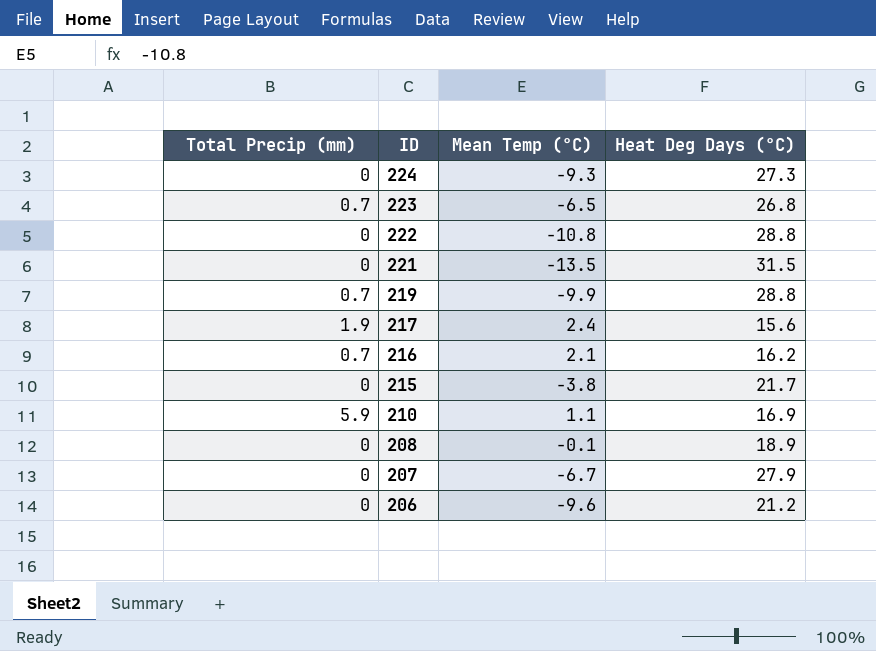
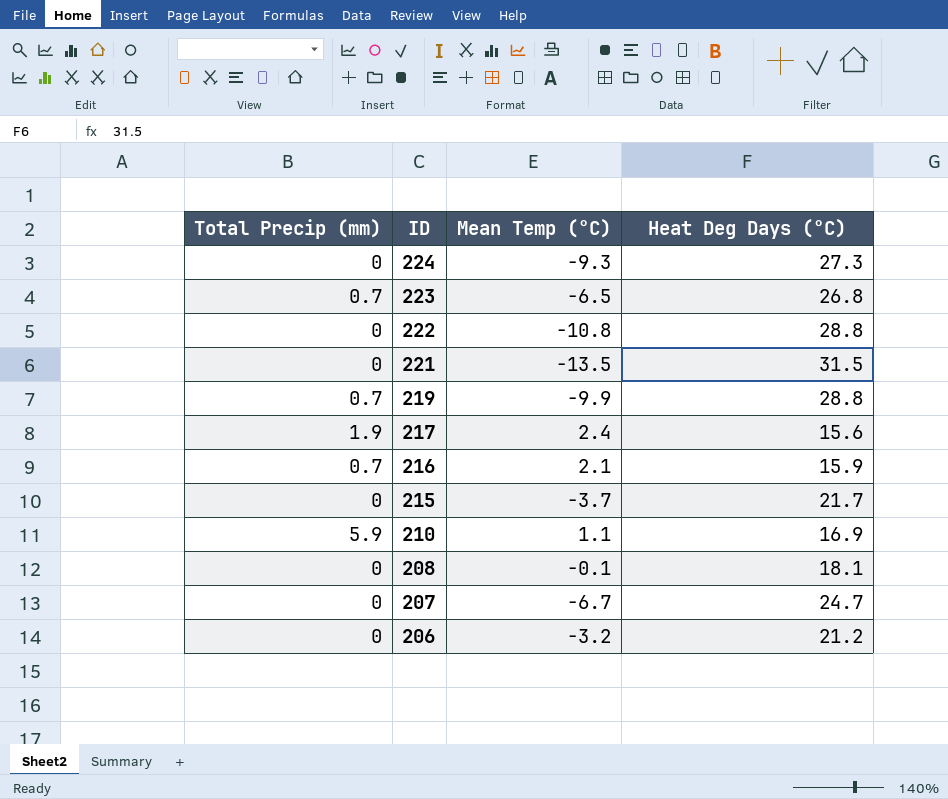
216 | Heat Deg Days (°C): 16.2 -> 15.9
215 | Mean Temp (°C): -3.8 -> -3.7
208 | Heat Deg Days (°C): 18.9 -> 18.1
207 | Heat Deg Days (°C): 27.9 -> 24.7
206 | Mean Temp (°C): -9.6 -> -3.2

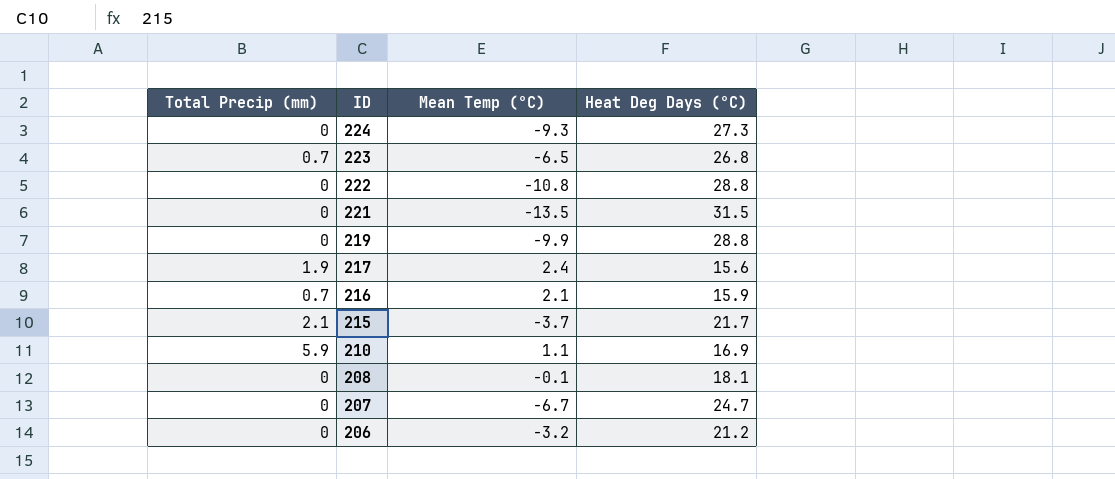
219 | Total Precip (mm): 0.7 -> 0
215 | Total Precip (mm): 0 -> 2.1

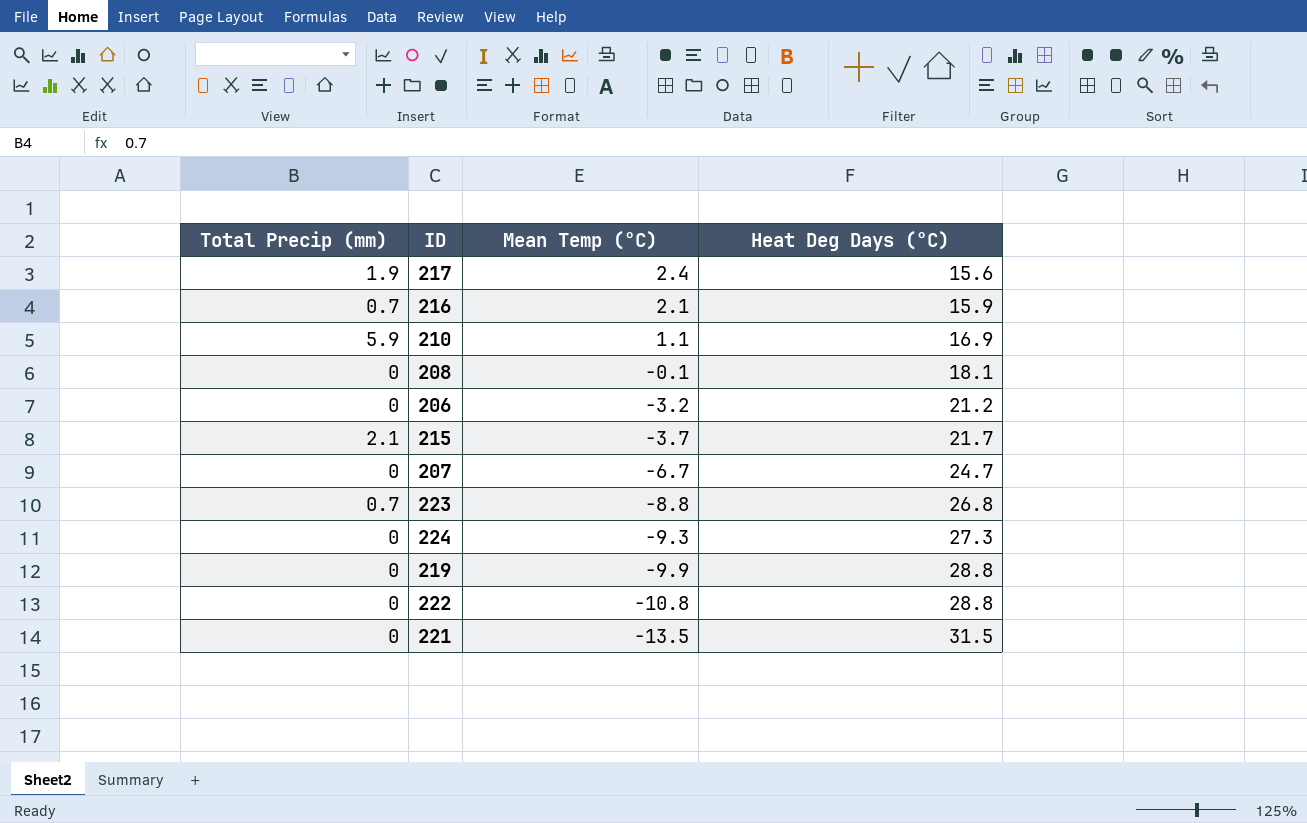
row order: ID descending -> Mean Temp (°C) descending
223 | Mean Temp (°C): -6.5 -> -8.8

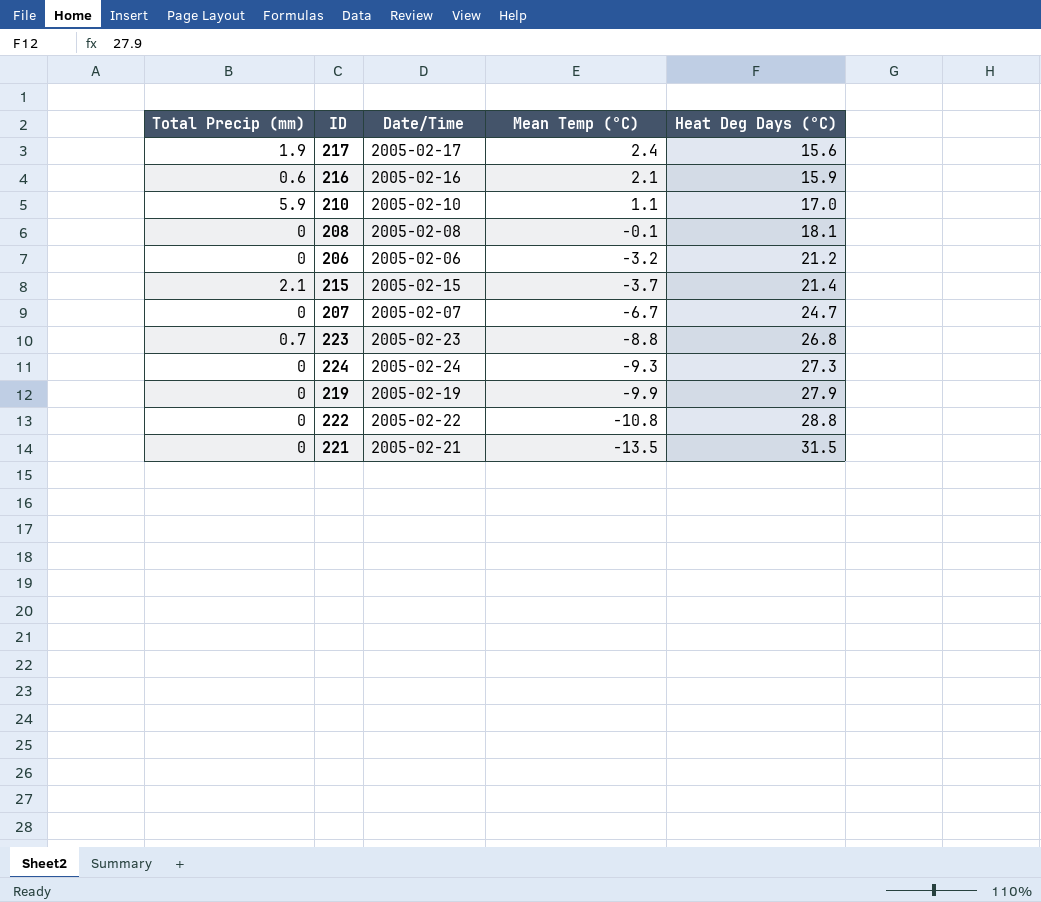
column Date/Time | position: none -> 3
216 | Total Precip (mm): 0.7 -> 0.6
210 | Heat Deg Days (°C): 16.9 -> 17.0
215 | Heat Deg Days (°C): 21.7 -> 21.4
219 | Heat Deg Days (°C): 28.8 -> 27.9

